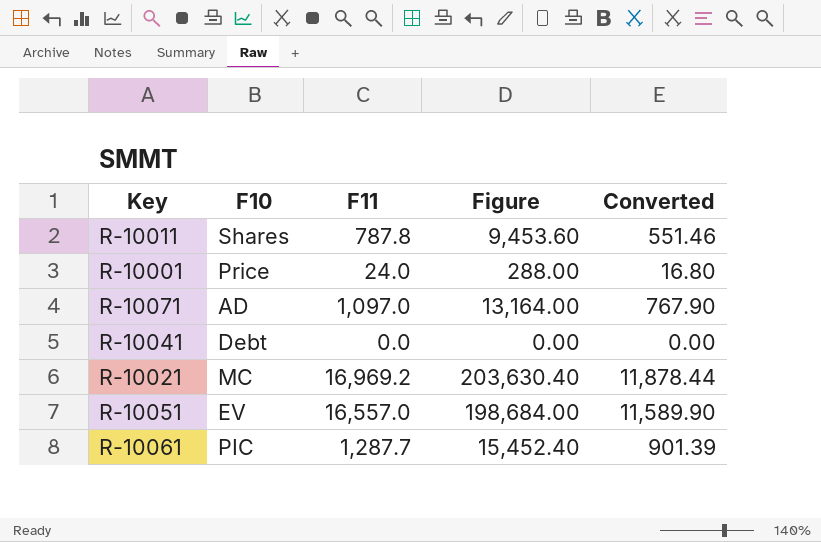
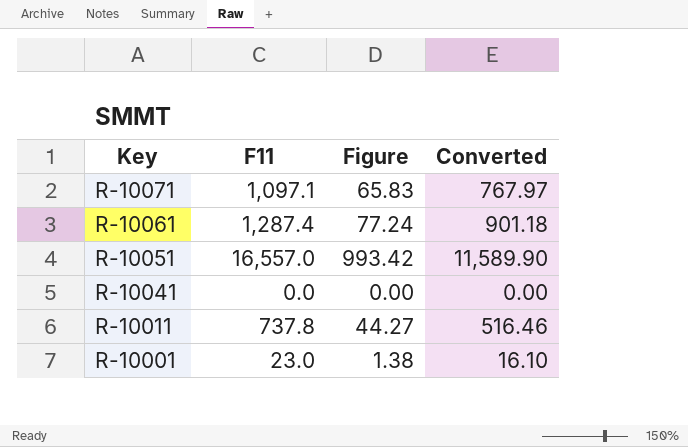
row order: none -> Key descending
column F10 | position: 2 -> none
column Figure | formula: [F11] * 12 -> [F11] * 0.06
row R-10021: MC | 16,969.2 | 203,630.40 | 11,878.44 -> none
R-10071 | F11: 1,097.0 -> 1,097.1
R-10071 | Converted: 767.90 -> 767.97
R-10061 | F11: 1,287.7 -> 1,287.4
R-10061 | Converted: 901.39 -> 901.18
R-10011 | F11: 787.8 -> 737.8
R-10011 | Converted: 551.46 -> 516.46
R-10001 | F11: 24.0 -> 23.0
R-10001 | Converted: 16.80 -> 16.10

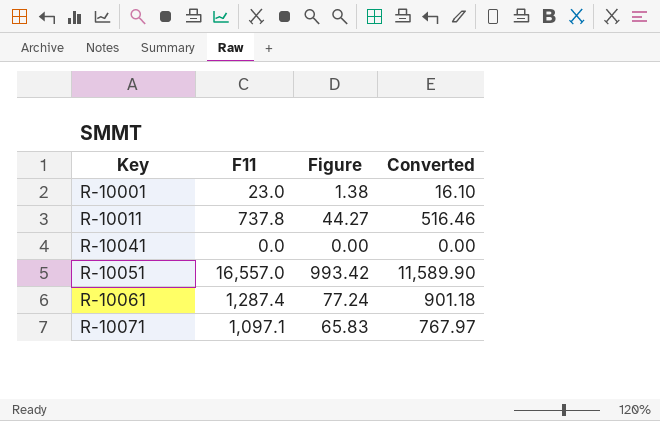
row order: Key descending -> Key ascending

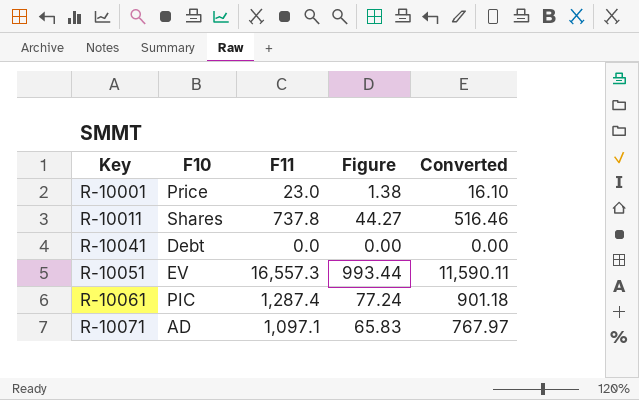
column F10 | position: none -> 2
R-10051 | F11: 16,557.0 -> 16,557.3
R-10051 | Figure: 993.42 -> 993.44
R-10051 | Converted: 11,589.90 -> 11,590.11

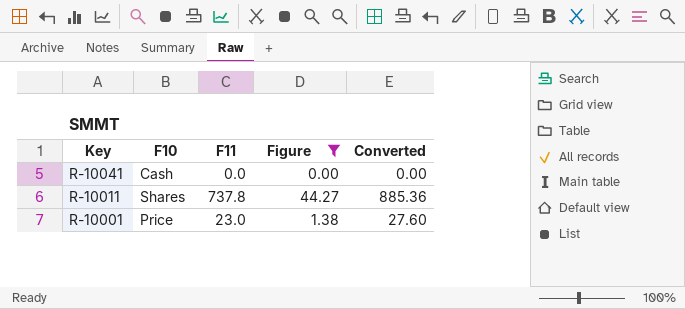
filter: none -> Figure <= 44.27
row order: Key ascending -> Key descending
column Converted | formula: [F11] * 0.7 -> [F11] * 1.2
R-10041 | F10: Debt -> Cash

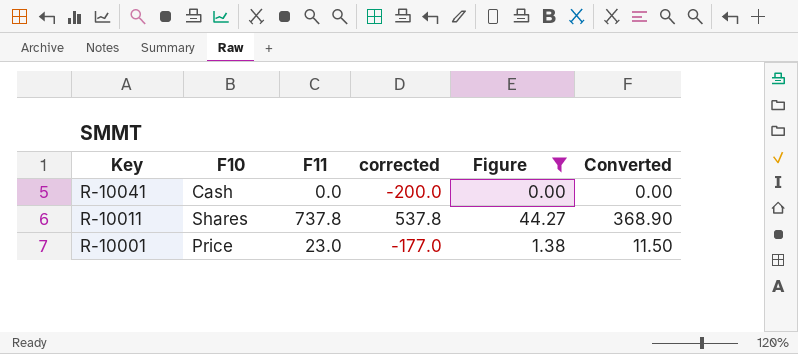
column corrected | formula: none -> [F11] - 200
column Converted | formula: [F11] * 1.2 -> [F11] * 0.5

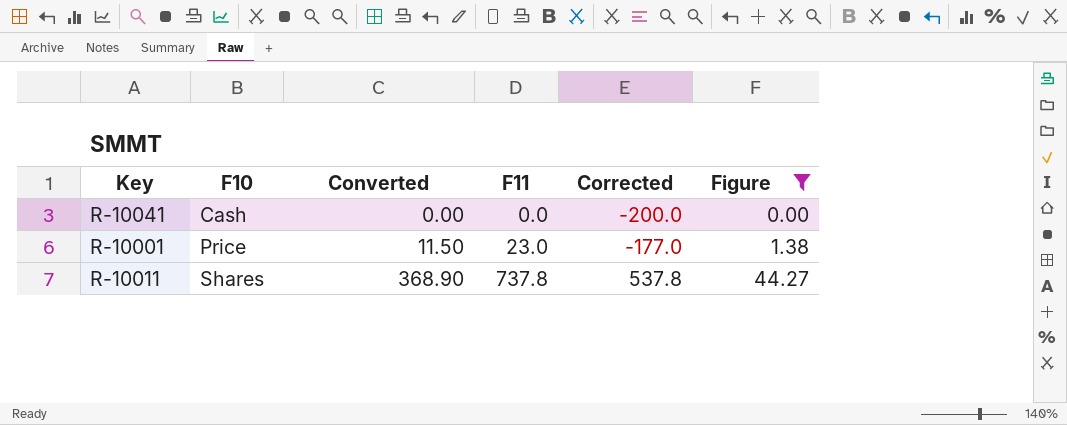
row order: Key descending -> F10 ascending
column Converted | position: 6 -> 3
column name: corrected -> Corrected

